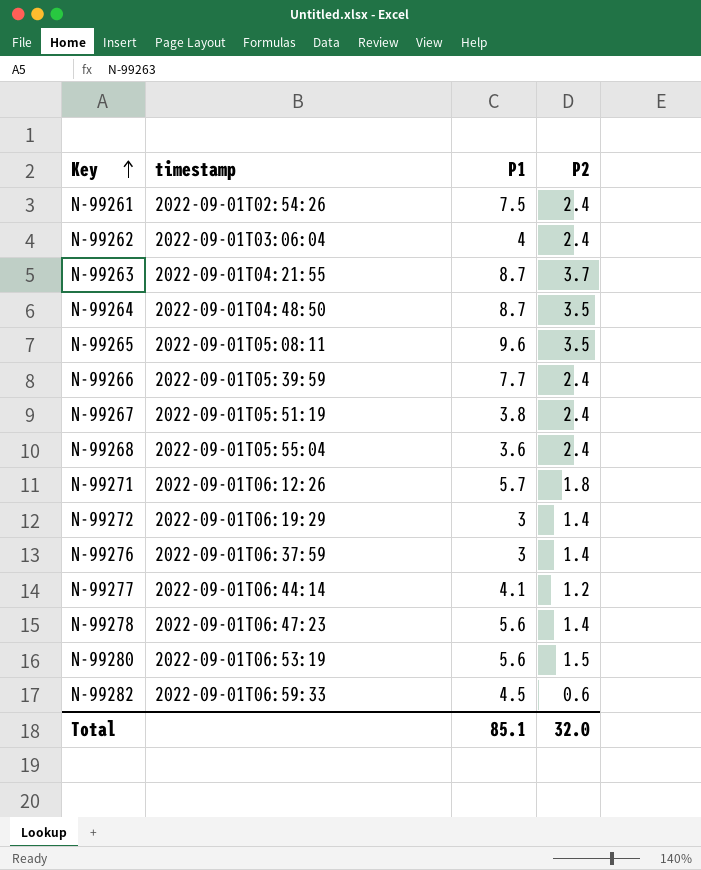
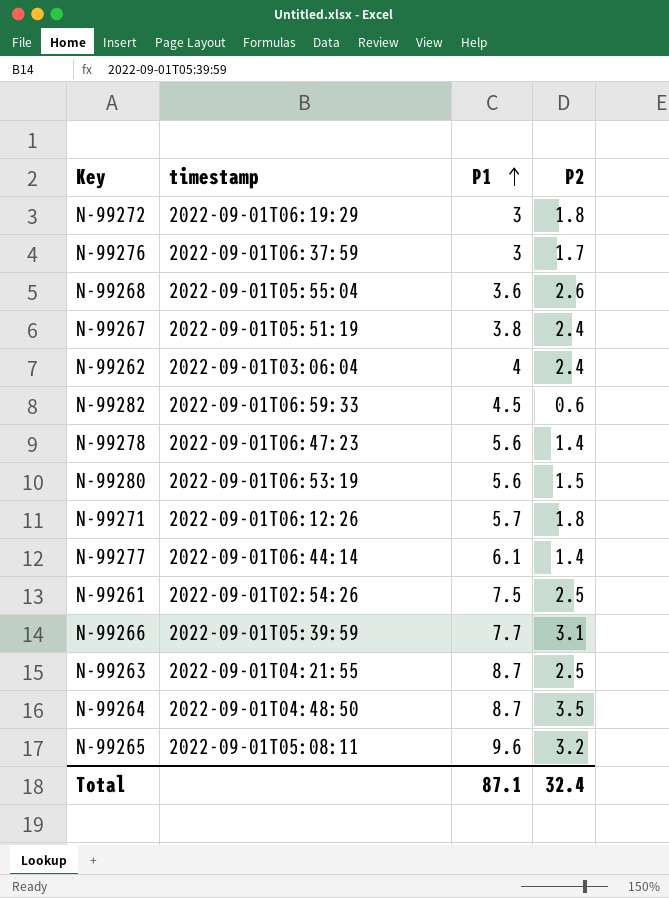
row order: Key ascending -> P1 ascending
N-99272 | P2: 1.4 -> 1.8
N-99276 | P2: 1.4 -> 1.7
N-99268 | P2: 2.4 -> 2.6
N-99277 | P1: 4.1 -> 6.1
N-99277 | P2: 1.2 -> 1.4
N-99261 | P2: 2.4 -> 2.5
N-99266 | P2: 2.4 -> 3.1
N-99263 | P2: 3.7 -> 2.5
N-99265 | P2: 3.5 -> 3.2
Total | P1: 85.1 -> 87.1
Total | P2: 32.0 -> 32.4

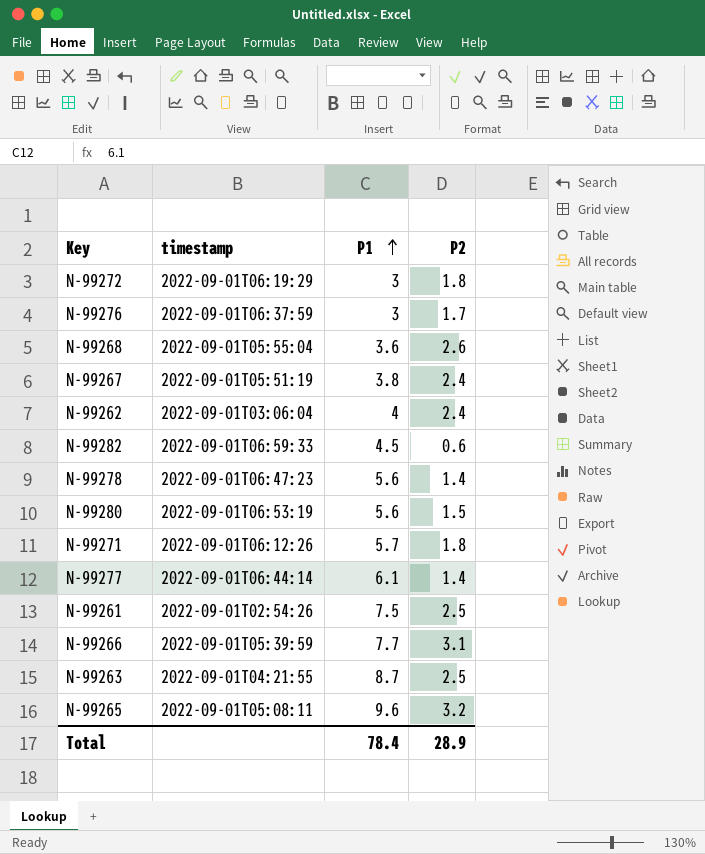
row N-99264: 2022-09-01T04:48:50 | 8.7 | 3.5 -> none
Total | P1: 87.1 -> 78.4
Total | P2: 32.4 -> 28.9

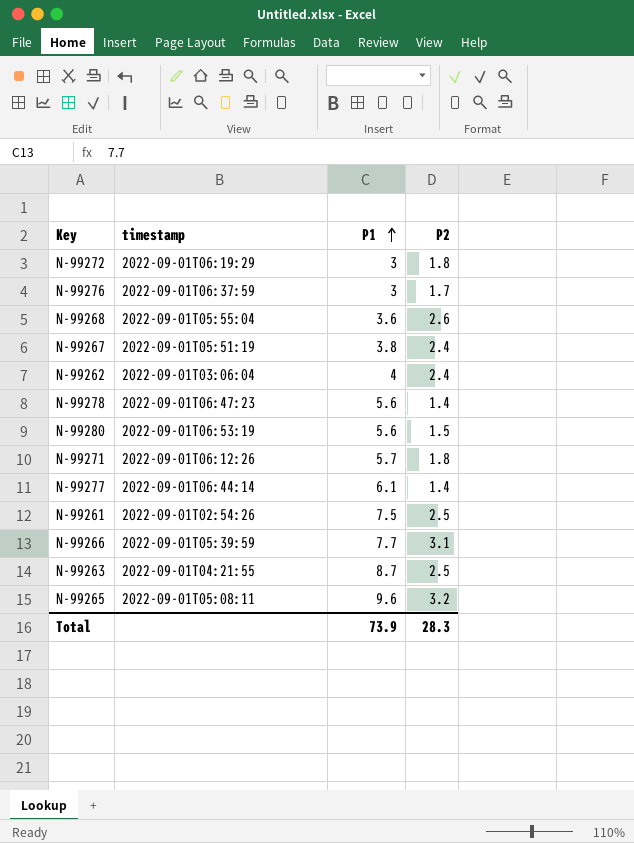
row N-99282: 2022-09-01T06:59:33 | 4.5 | 0.6 -> none
Total | P1: 78.4 -> 73.9
Total | P2: 28.9 -> 28.3

